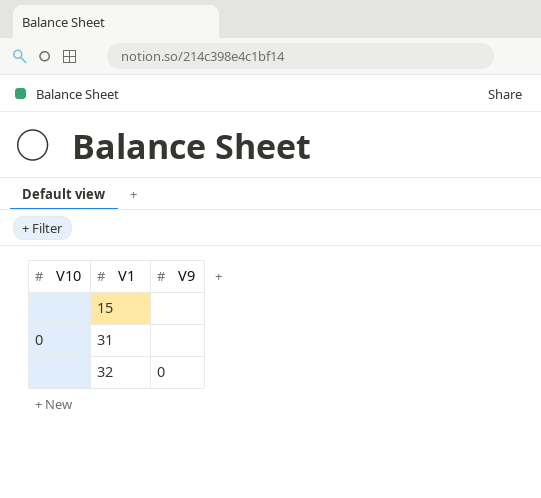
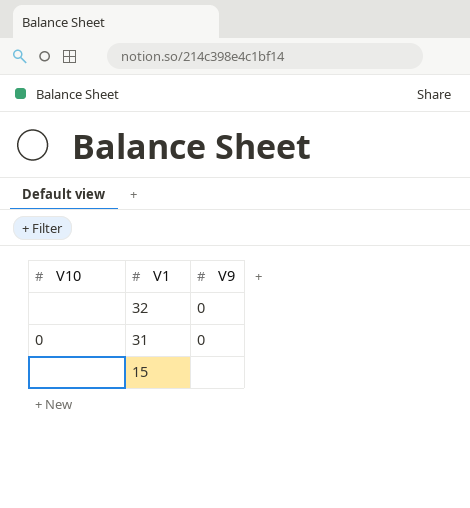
row order: V1 ascending -> V1 descending
31 | V9: none -> 0

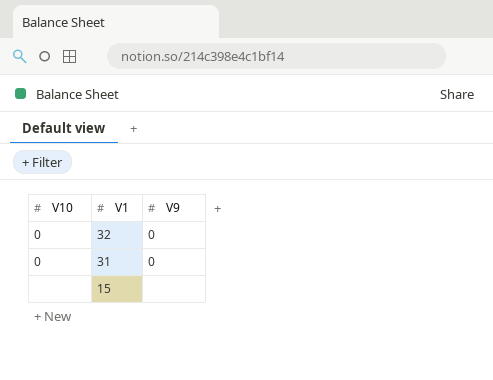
32 | V10: none -> 0

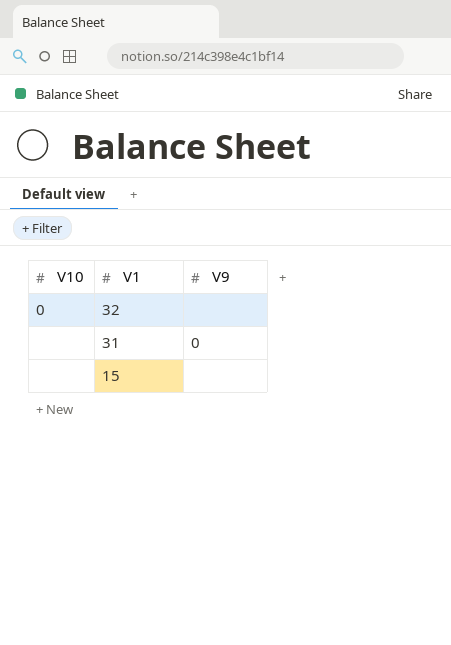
32 | V9: 0 -> none
31 | V10: 0 -> none

